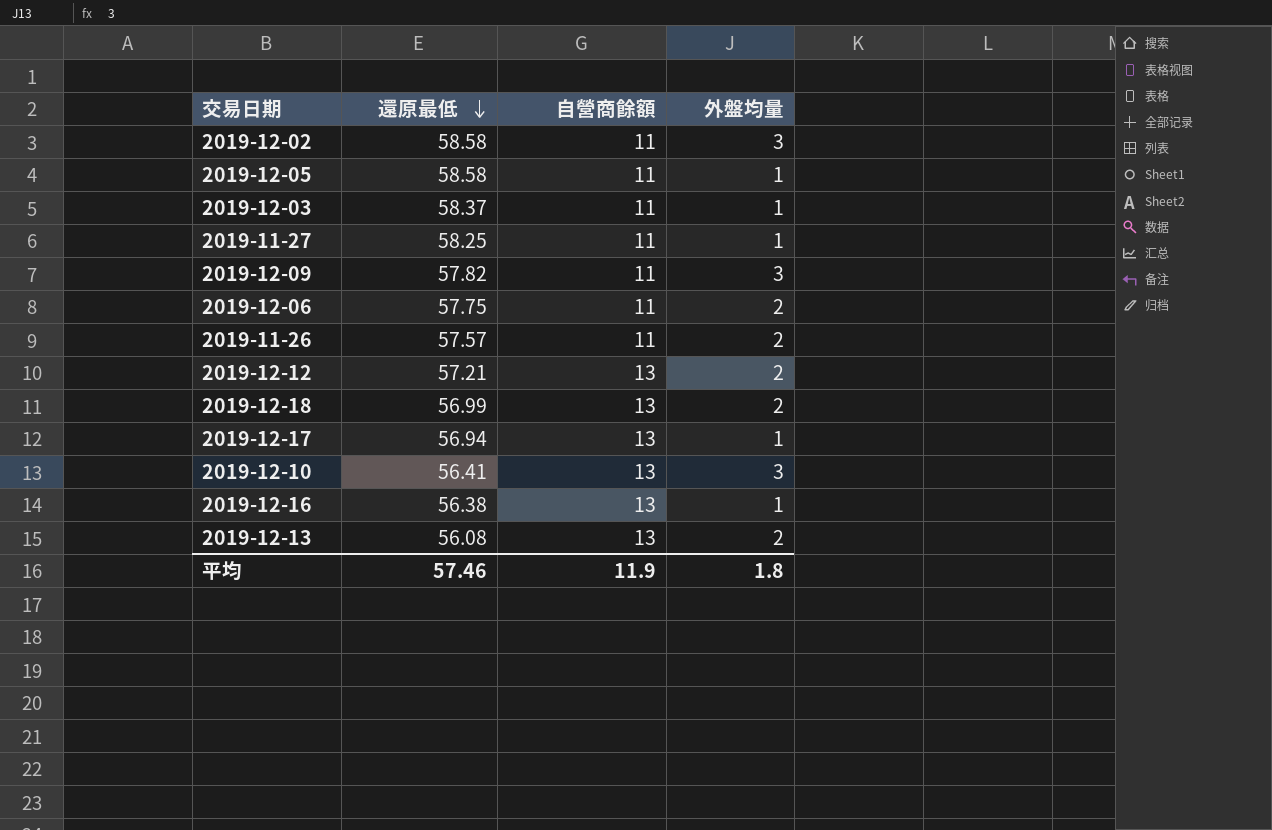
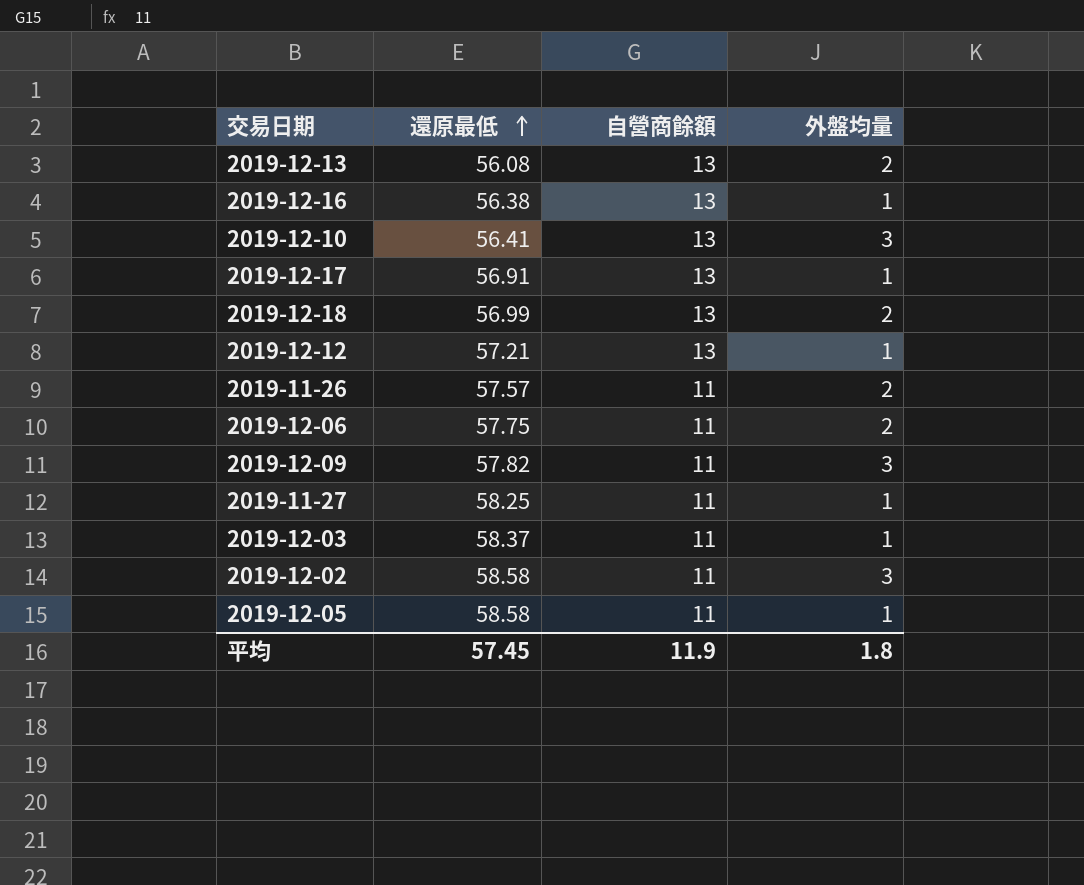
row order: 還原最低 descending -> 還原最低 ascending
2019-12-17 | 還原最低: 56.94 -> 56.91
2019-12-12 | 外盤均量: 2 -> 1
平均 | 還原最低: 57.46 -> 57.45

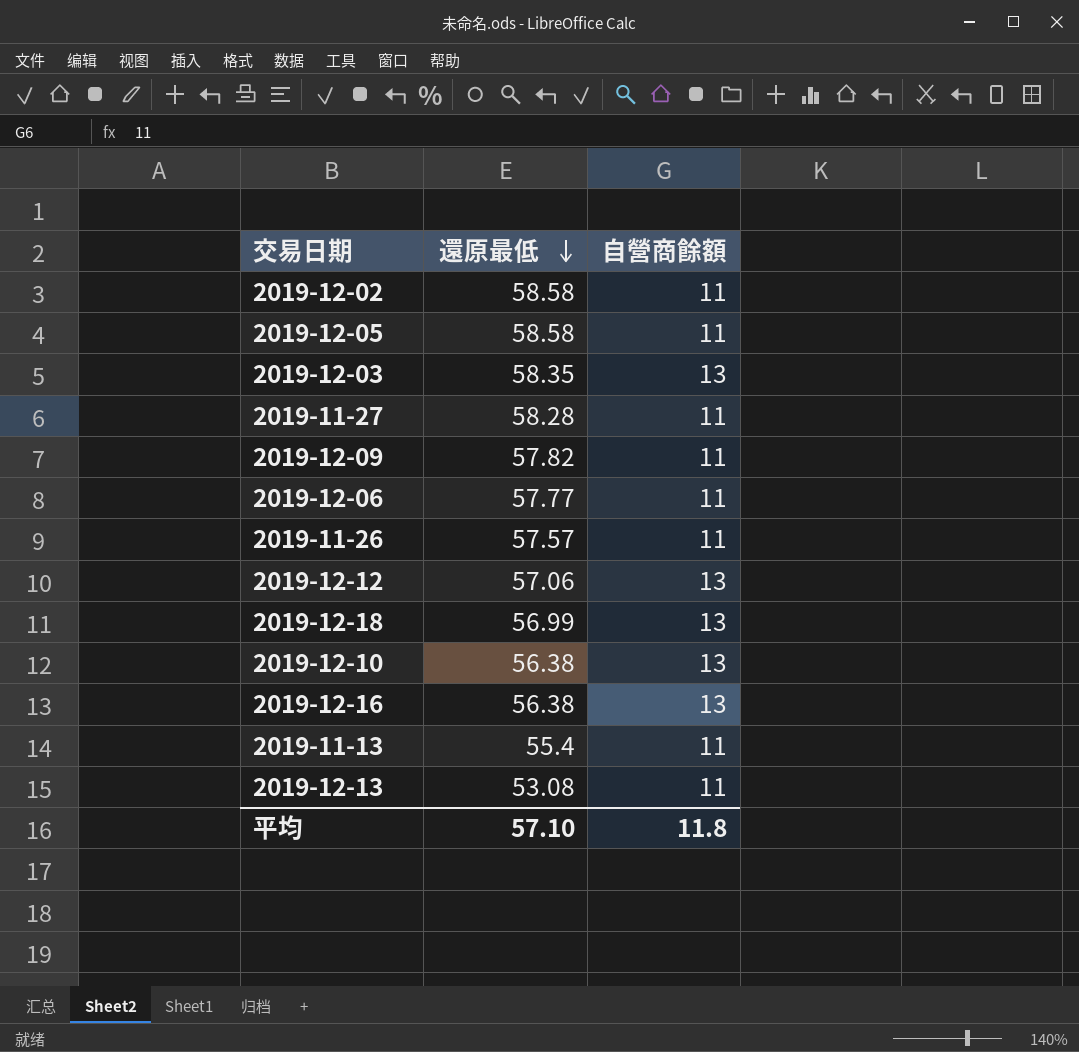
row order: 還原最低 ascending -> 還原最低 descending
column 外盤均量 | position: 4 -> none
row 2019-12-17: 56.91 | 13 | 1 -> none
2019-12-03 | 還原最低: 58.37 -> 58.35
2019-12-03 | 自營商餘額: 11 -> 13
2019-11-27 | 還原最低: 58.25 -> 58.28
2019-12-06 | 還原最低: 57.75 -> 57.77
2019-12-12 | 還原最低: 57.21 -> 57.06
2019-12-10 | 還原最低: 56.41 -> 56.38
row 2019-11-13: none -> 55.4 | 11
2019-12-13 | 還原最低: 56.08 -> 53.08
2019-12-13 | 自營商餘額: 13 -> 11
平均 | 還原最低: 57.45 -> 57.10
平均 | 自營商餘額: 11.9 -> 11.8

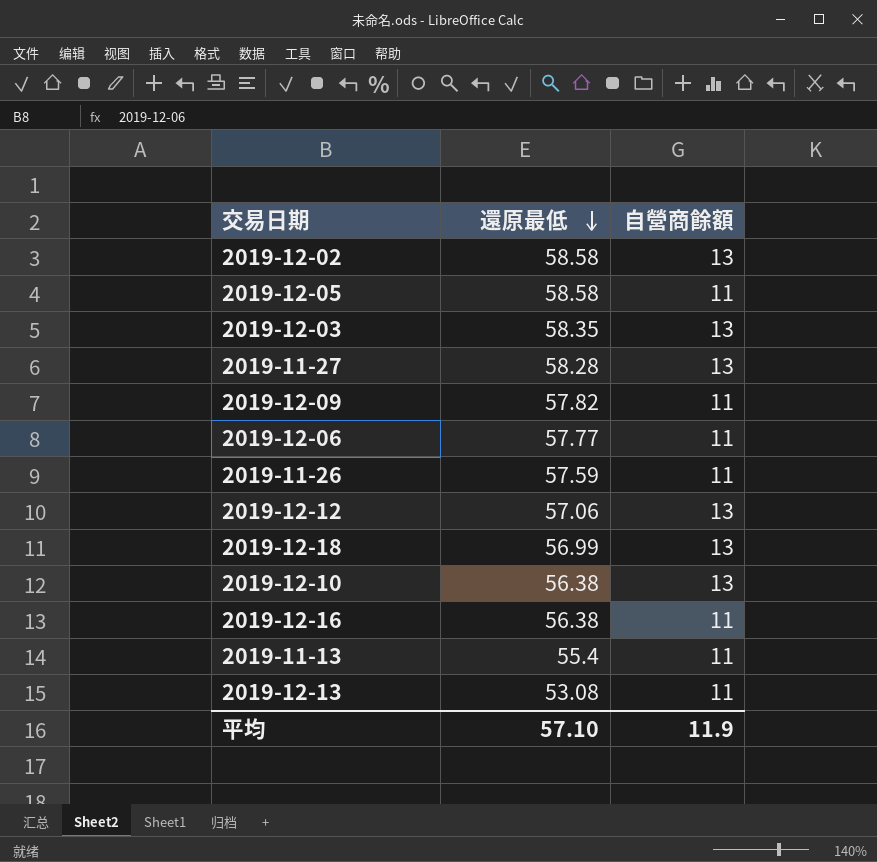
2019-12-02 | 自營商餘額: 11 -> 13
2019-11-27 | 自營商餘額: 11 -> 13
2019-11-26 | 還原最低: 57.57 -> 57.59
2019-12-16 | 自營商餘額: 13 -> 11
平均 | 自營商餘額: 11.8 -> 11.9

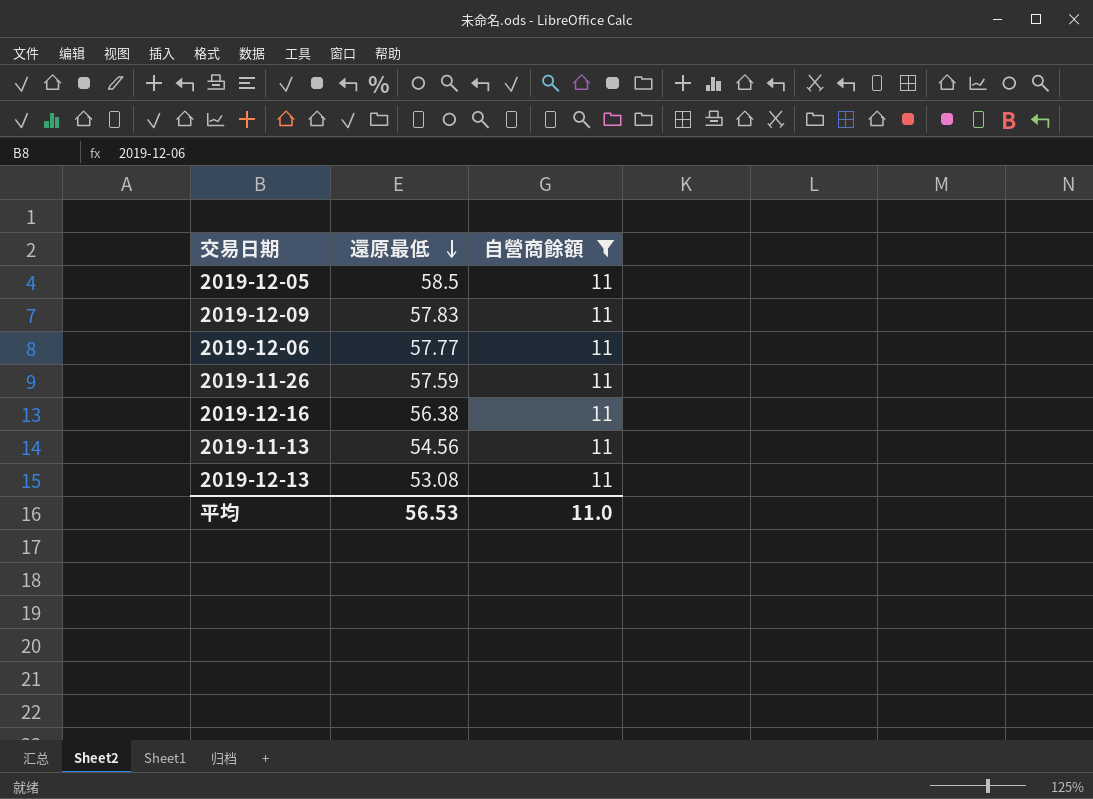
filter: none -> 自營商餘額 = 11
2019-12-05 | 還原最低: 58.58 -> 58.5
2019-12-09 | 還原最低: 57.82 -> 57.83
2019-11-13 | 還原最低: 55.4 -> 54.56
平均 | 還原最低: 57.10 -> 56.53
平均 | 自營商餘額: 11.9 -> 11.0

